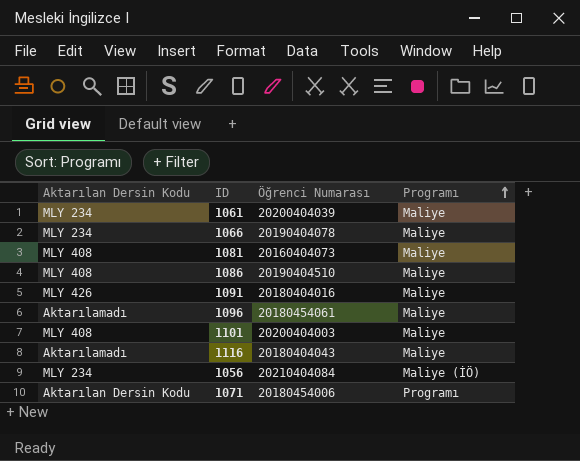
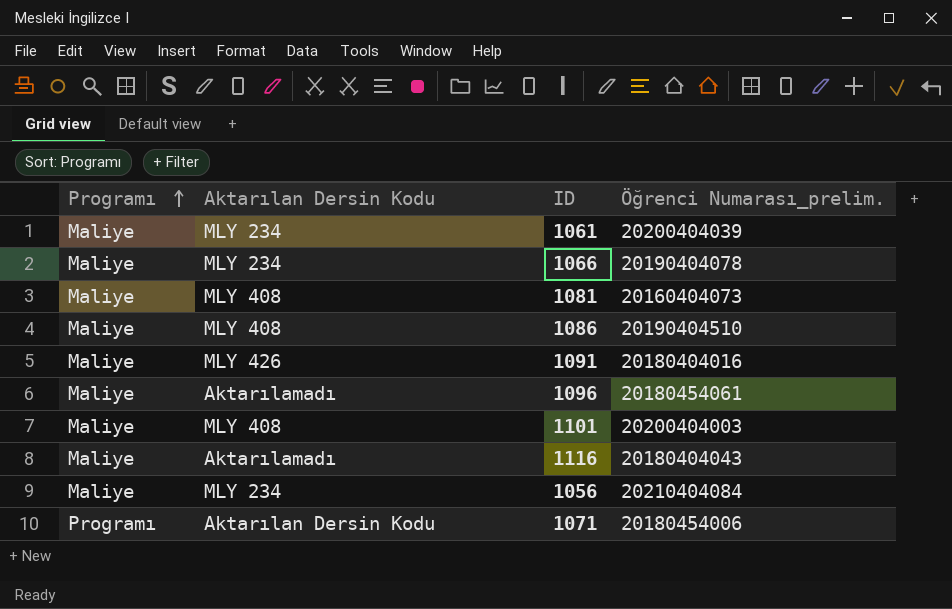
column Programı | position: 4 -> 1
column name: Öğrenci Numarası -> Öğrenci Numarası_prelim.
1056 | Programı: Maliye (İÖ) -> Maliye

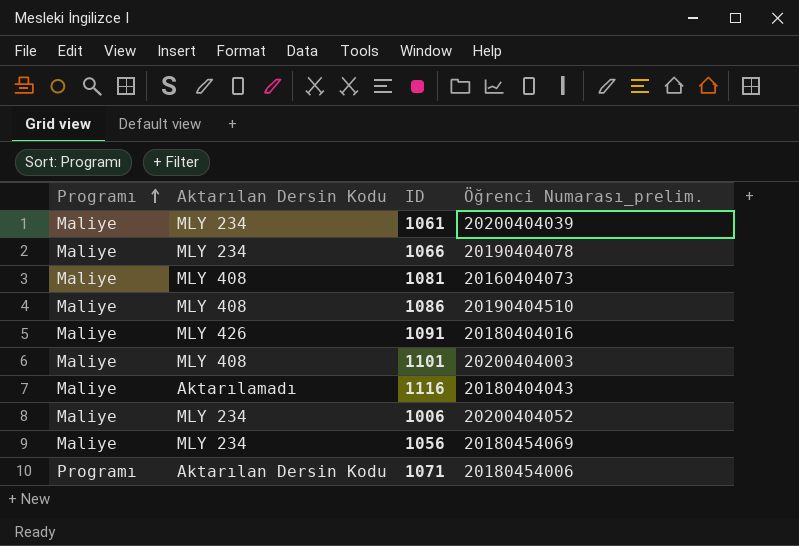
row 1096: Maliye | Aktarılamadı | 20180454061 -> none
row 1006: none -> Maliye | MLY 234 | 20200404052
1056 | Öğrenci Numarası_prelim.: 20210404084 -> 20180454069

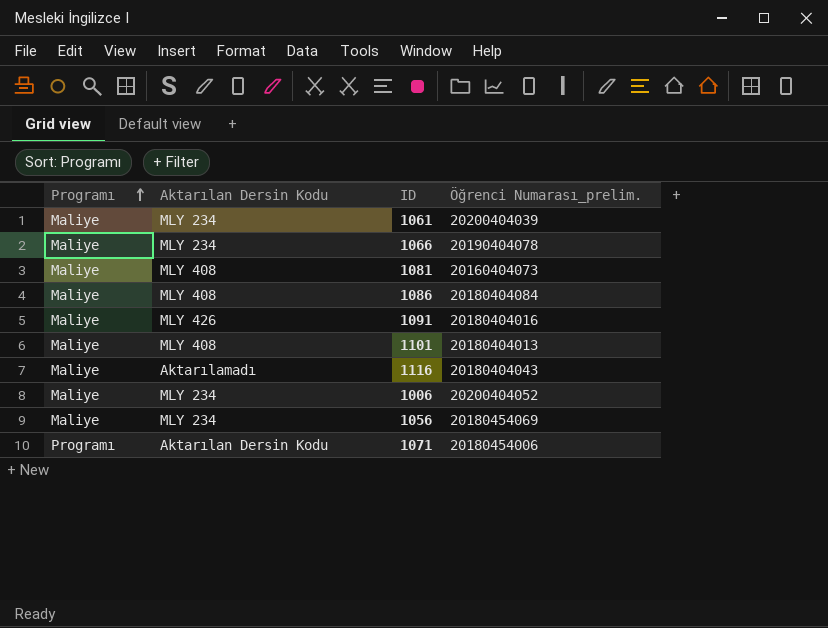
1086 | Öğrenci Numarası_prelim.: 20190404510 -> 20180404084
1101 | Öğrenci Numarası_prelim.: 20200404003 -> 20180404013

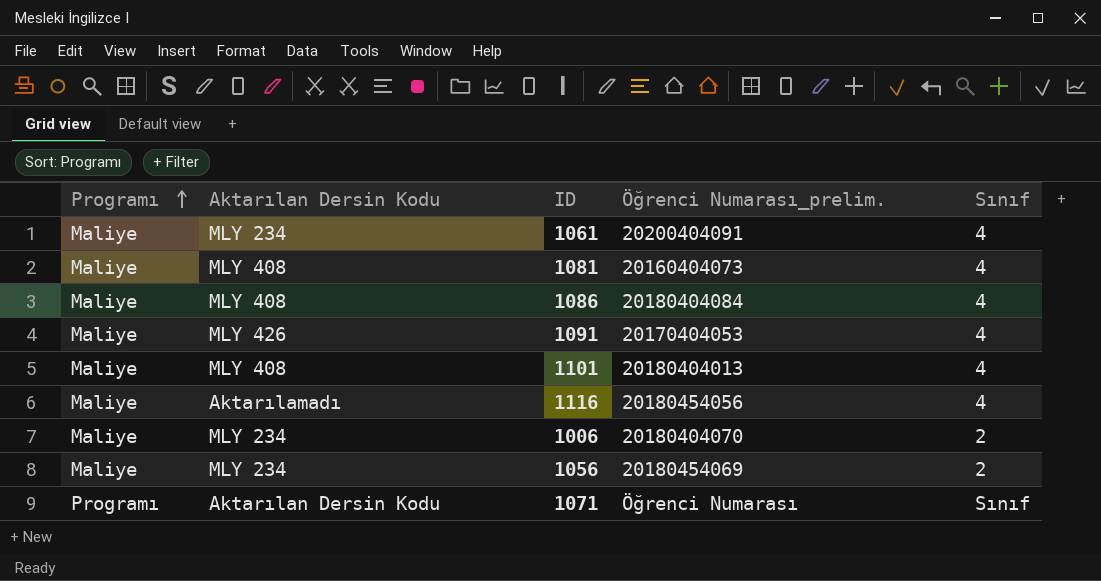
column Sınıf | position: none -> 5
row 1066: Maliye | MLY 234 | 20190404078 -> none
1061 | Öğrenci Numarası_prelim.: 20200404039 -> 20200404091
1091 | Öğrenci Numarası_prelim.: 20180404016 -> 20170404053
1116 | Öğrenci Numarası_prelim.: 20180404043 -> 20180454056
1006 | Öğrenci Numarası_prelim.: 20200404052 -> 20180404070
1071 | Öğrenci Numarası_prelim.: 20180454006 -> Öğrenci Numarası

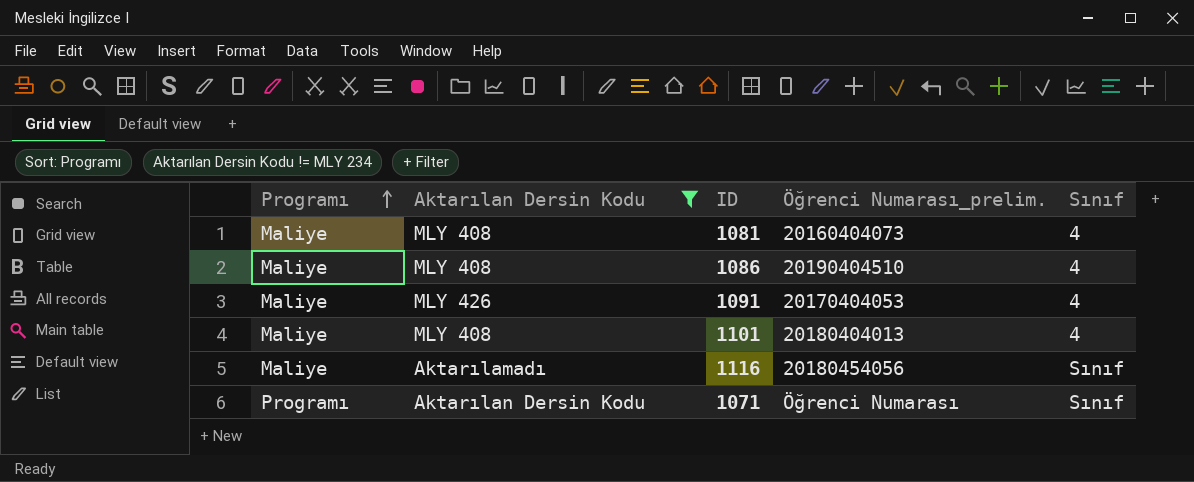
filter: none -> Aktarılan Dersin Kodu != MLY 234
1086 | Öğrenci Numarası_prelim.: 20180404084 -> 20190404510
1116 | Sınıf: 4 -> Sınıf

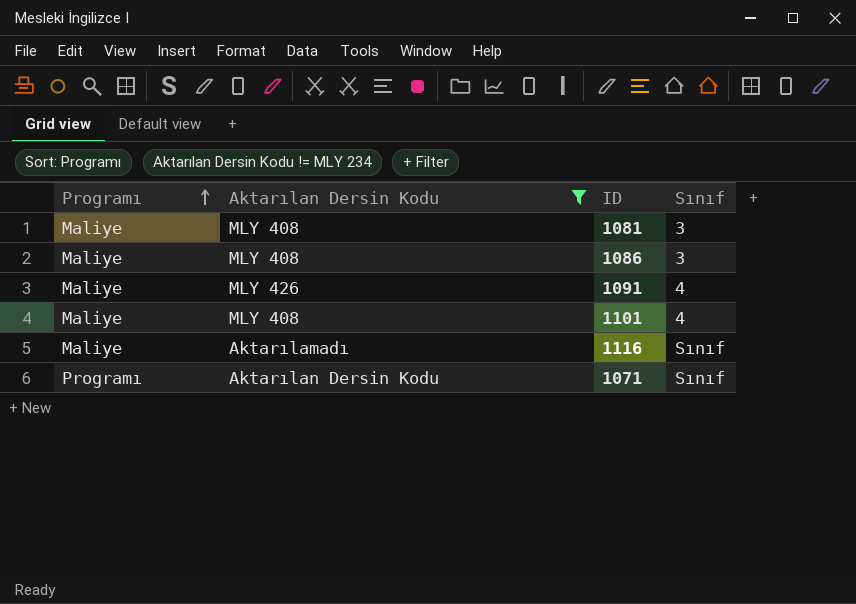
column Öğrenci Numarası_prelim. | position: 4 -> none
1081 | Sınıf: 4 -> 3
1086 | Sınıf: 4 -> 3

